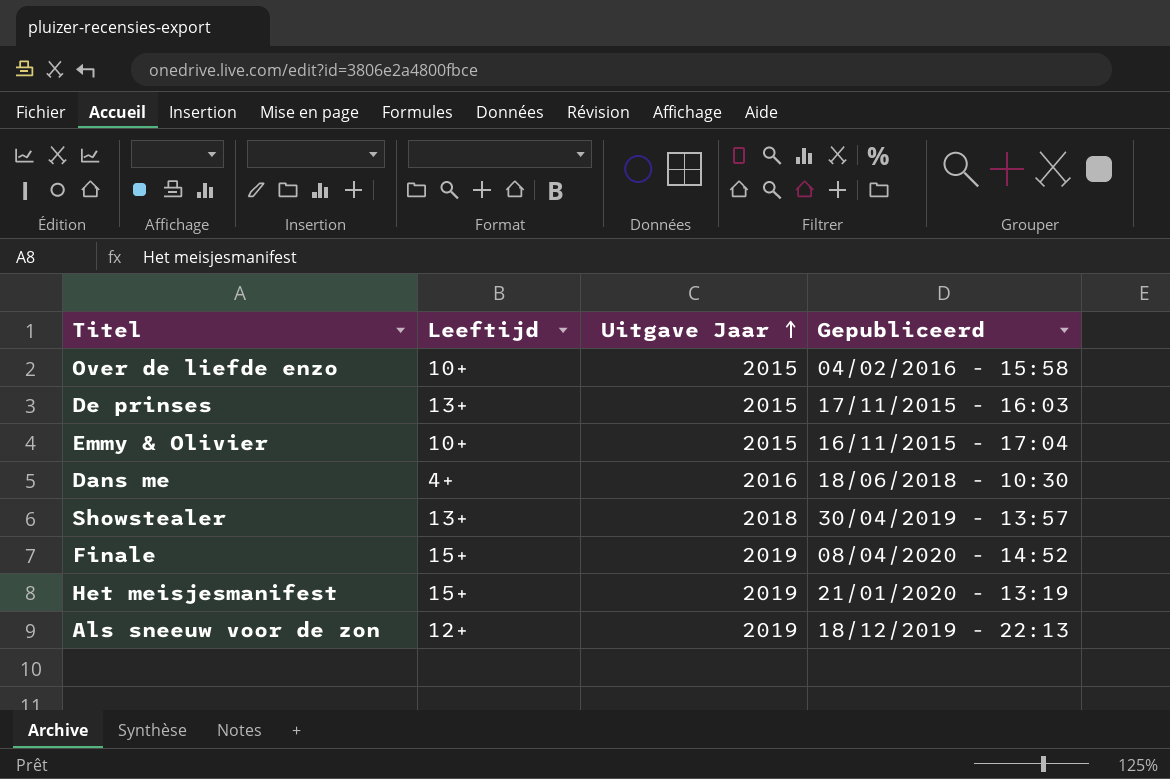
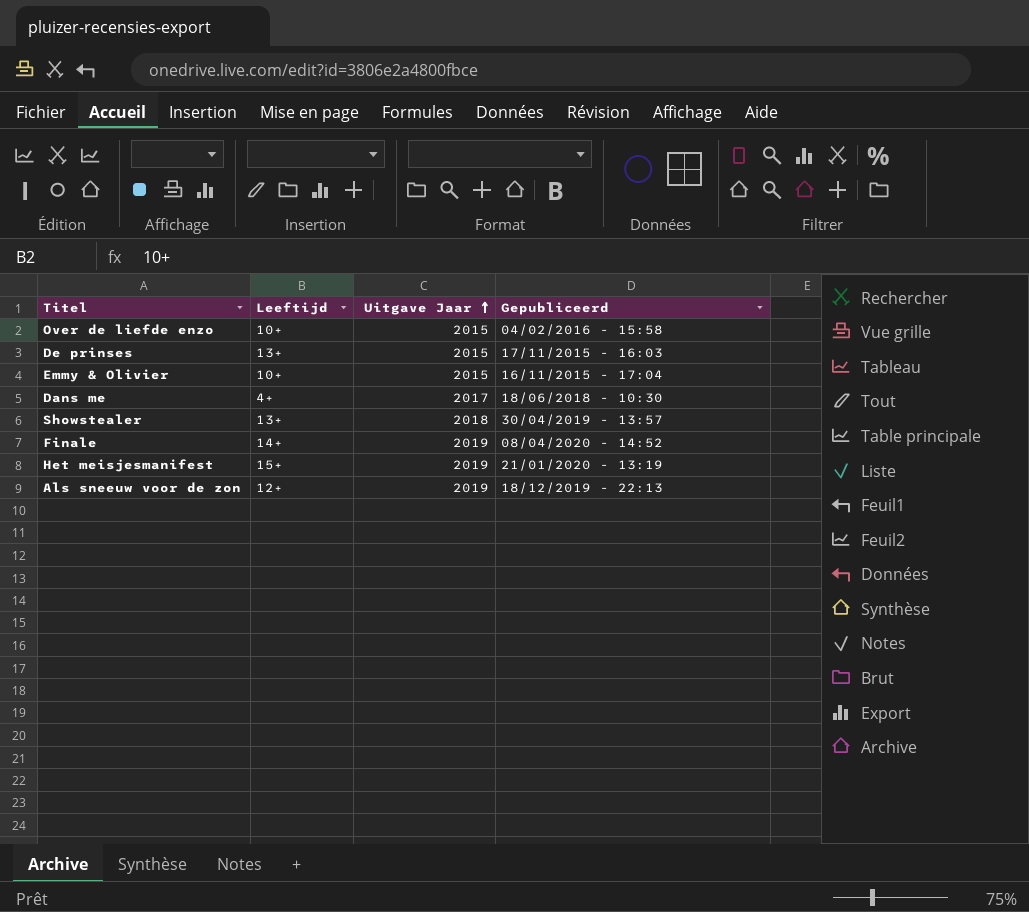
Dans me | Uitgave Jaar: 2016 -> 2017
Finale | Leeftijd: 15+ -> 14+

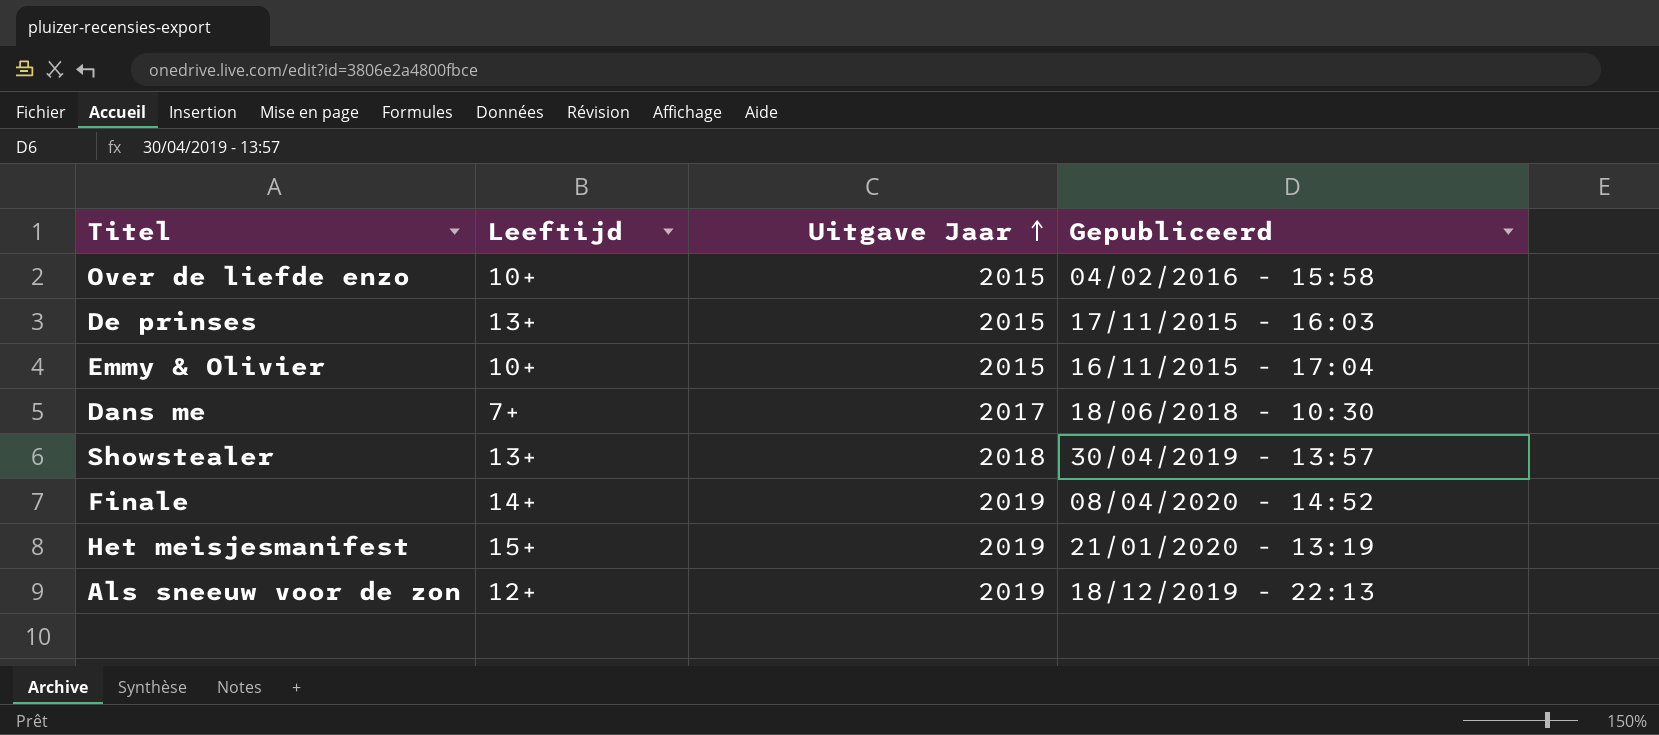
Dans me | Leeftijd: 4+ -> 7+

